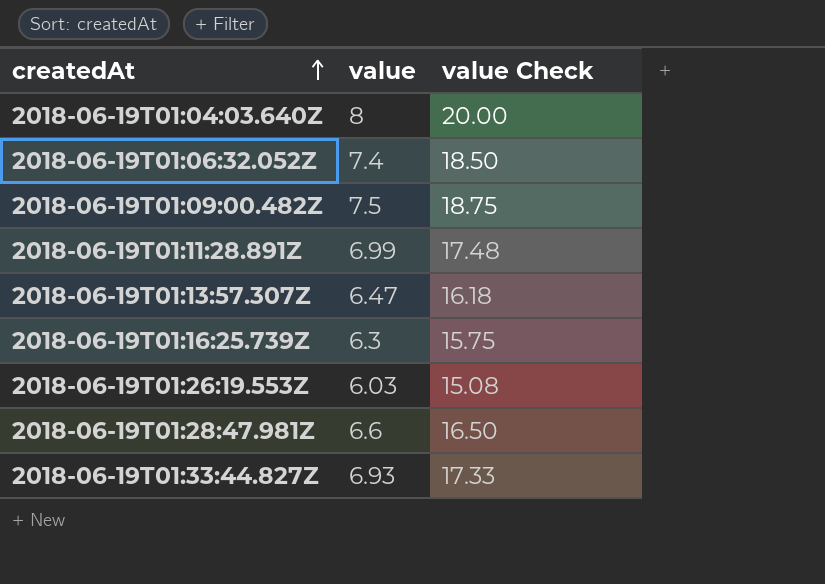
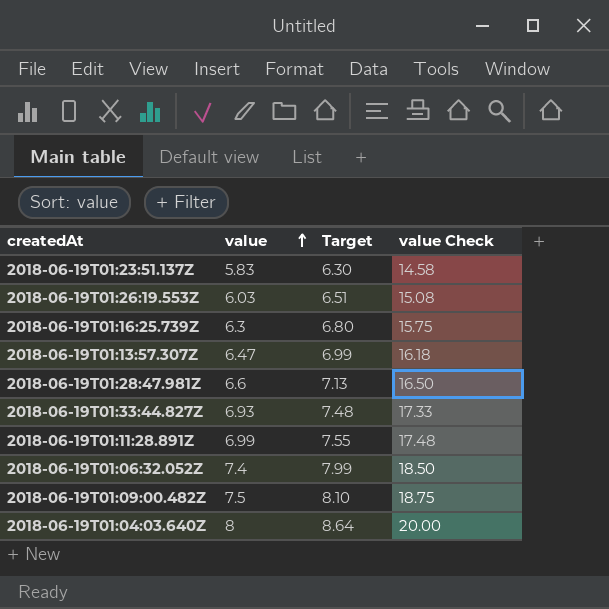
row order: createdAt ascending -> value ascending
column Target | formula: none -> [value] * 1.08
row 2018-06-19T01:23:51.137Z: none -> 5.83 | 6.30 | 14.58

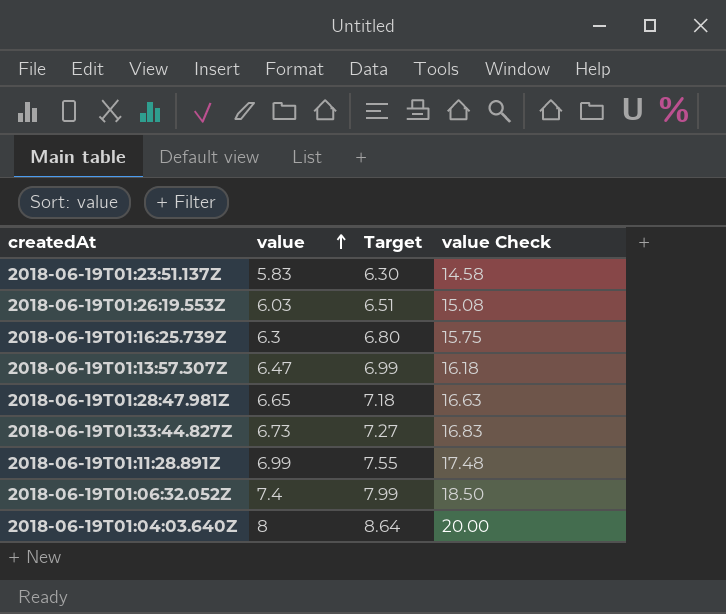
row 2018-06-19T01:09:00.482Z: 7.5 | 8.10 | 18.75 -> none
2018-06-19T01:28:47.981Z | value: 6.6 -> 6.65
2018-06-19T01:28:47.981Z | Target: 7.13 -> 7.18
2018-06-19T01:28:47.981Z | value Check: 16.50 -> 16.63
2018-06-19T01:33:44.827Z | value: 6.93 -> 6.73
2018-06-19T01:33:44.827Z | Target: 7.48 -> 7.27
2018-06-19T01:33:44.827Z | value Check: 17.33 -> 16.83

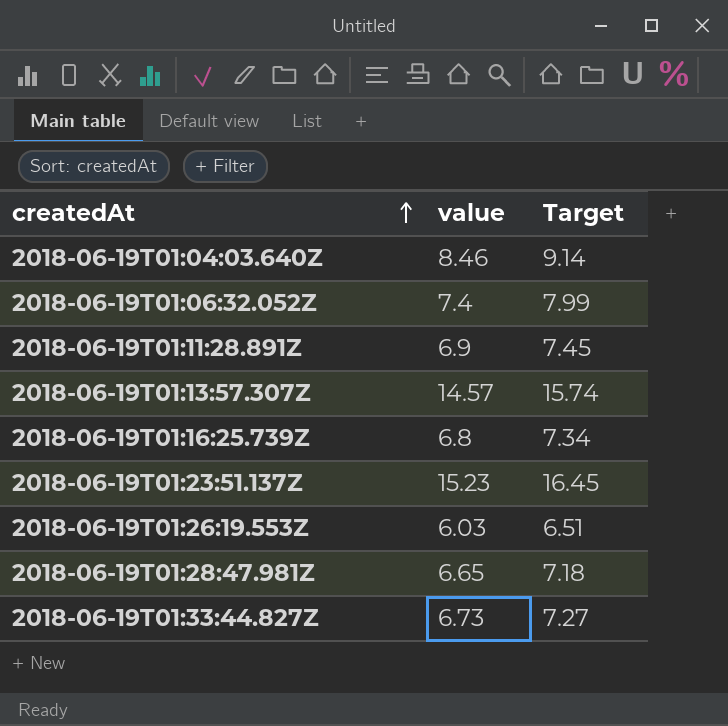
row order: value ascending -> createdAt ascending
column value Check | formula: [value] * 2.5 -> none
2018-06-19T01:04:03.640Z | value: 8 -> 8.46
2018-06-19T01:04:03.640Z | Target: 8.64 -> 9.14
2018-06-19T01:11:28.891Z | value: 6.99 -> 6.9
2018-06-19T01:11:28.891Z | Target: 7.55 -> 7.45
2018-06-19T01:13:57.307Z | value: 6.47 -> 14.57
2018-06-19T01:13:57.307Z | Target: 6.99 -> 15.74
2018-06-19T01:16:25.739Z | value: 6.3 -> 6.8
2018-06-19T01:16:25.739Z | Target: 6.80 -> 7.34
2018-06-19T01:23:51.137Z | value: 5.83 -> 15.23
2018-06-19T01:23:51.137Z | Target: 6.30 -> 16.45

